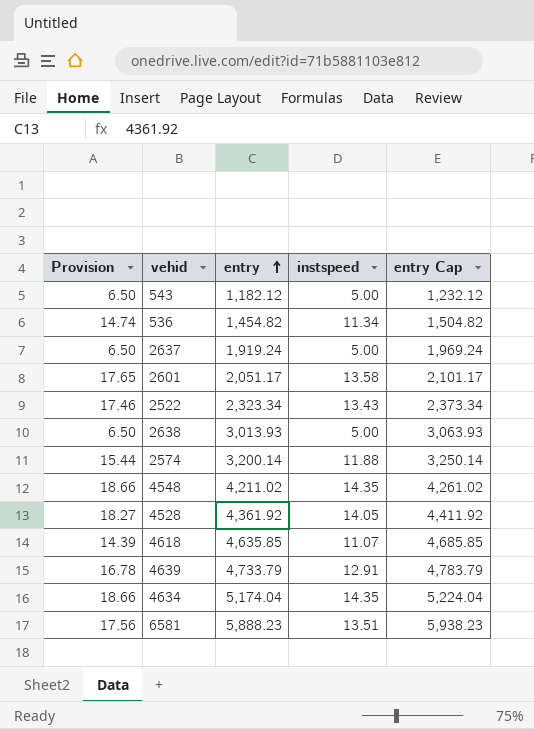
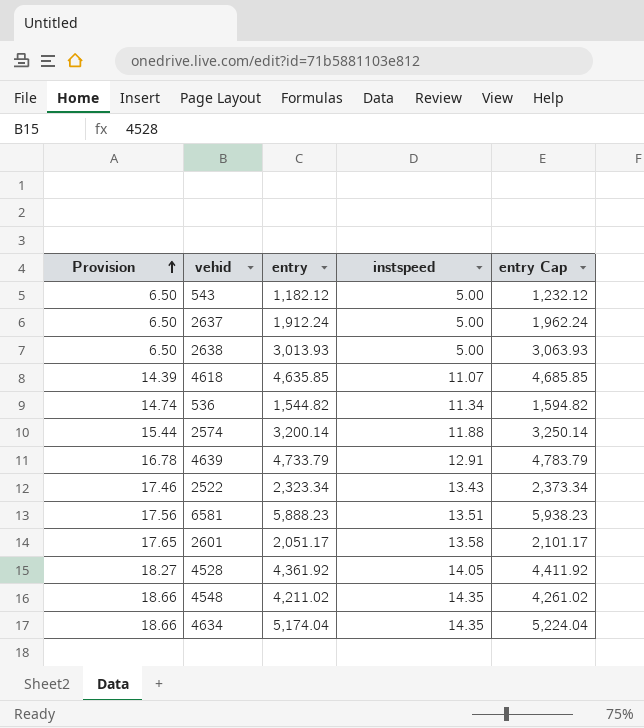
row order: entry ascending -> Provision ascending
2637 | entry: 1,919.24 -> 1,912.24
2637 | entry Cap: 1,969.24 -> 1,962.24
536 | entry: 1,454.82 -> 1,544.82
536 | entry Cap: 1,504.82 -> 1,594.82

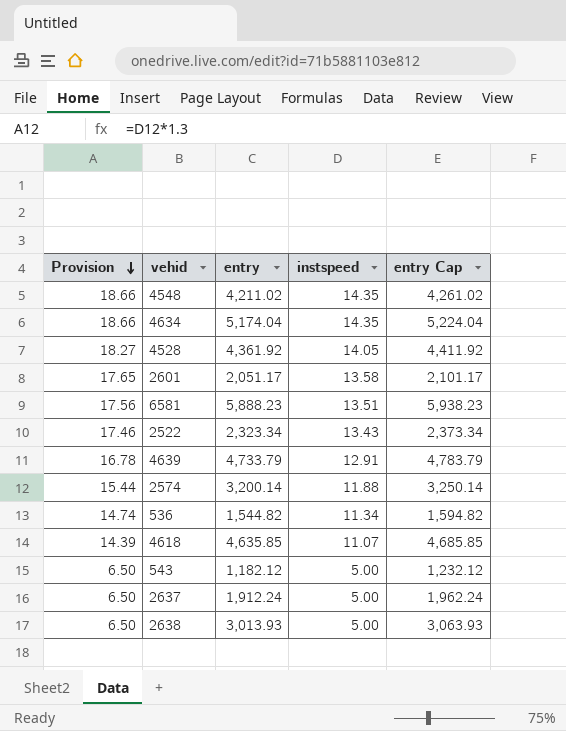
row order: Provision ascending -> Provision descending

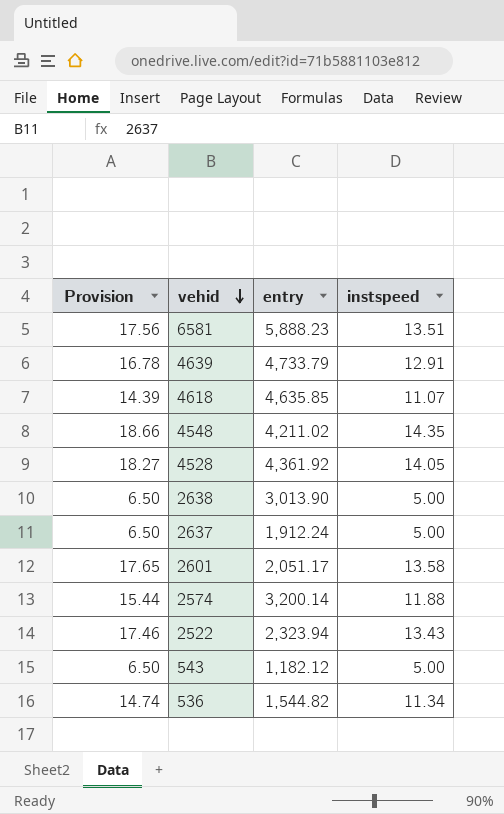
row order: Provision descending -> vehid descending
column entry Cap | formula: [entry] + 50 -> none
row 4634: 18.66 | 5,174.04 | 14.35 | 5,224.04 -> none
2638 | entry: 3,013.93 -> 3,013.90
2522 | entry: 2,323.34 -> 2,323.94

